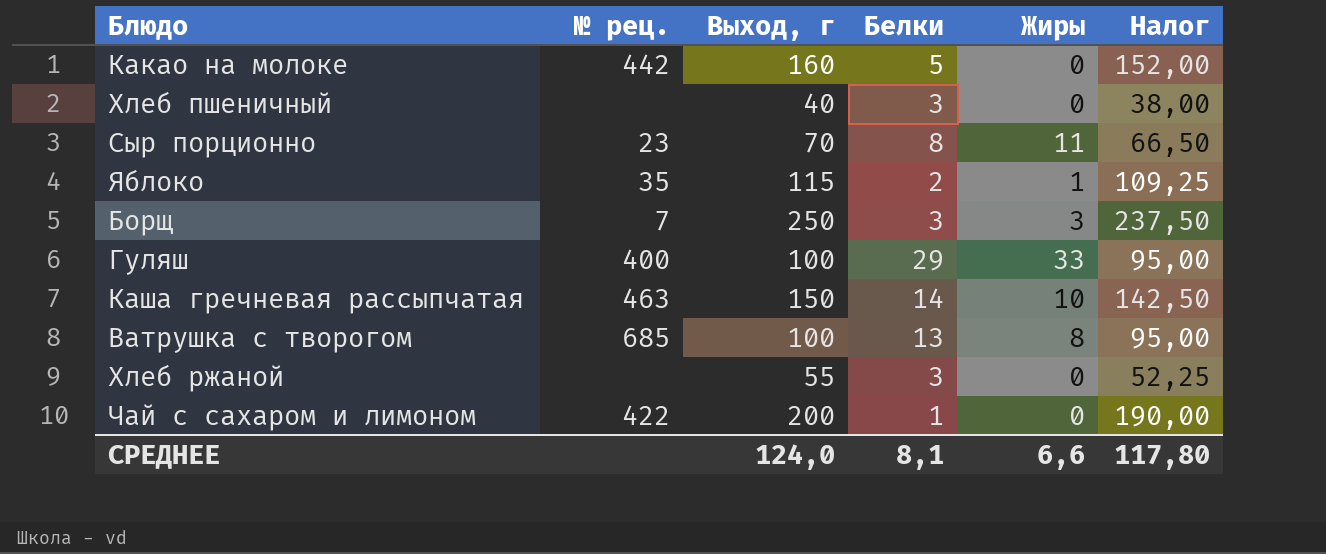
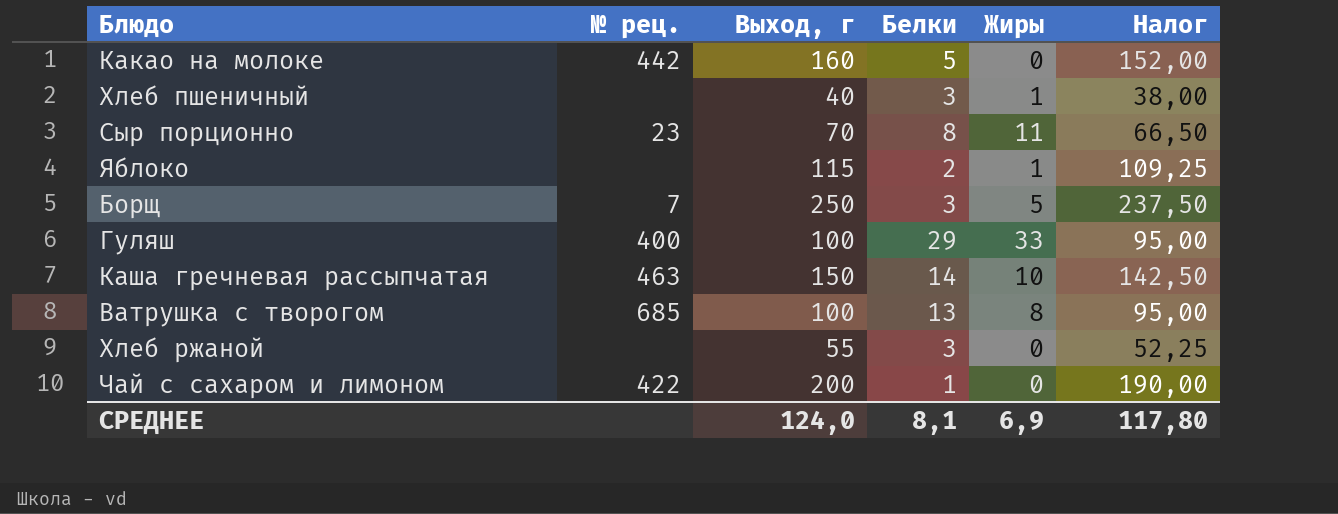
Хлеб пшеничный | Жиры: 0 -> 1
Яблоко | № рец.: 35 -> none
Борщ | Жиры: 3 -> 5
СРЕДНЕЕ | Жиры: 6,6 -> 6,9

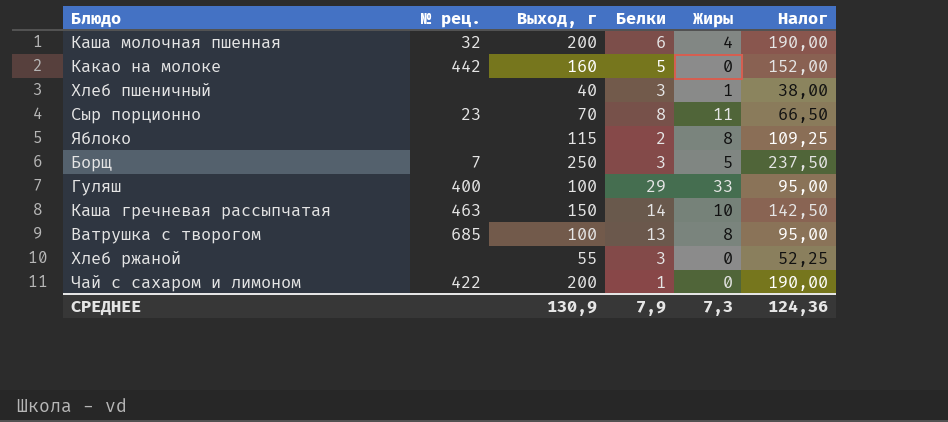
row Каша молочная пшенная: none -> 32 | 200 | 6 | 4 | 190,00
Яблоко | Жиры: 1 -> 8
СРЕДНЕЕ | Выход, г: 124,0 -> 130,9
СРЕДНЕЕ | Белки: 8,1 -> 7,9
СРЕДНЕЕ | Жиры: 6,9 -> 7,3
СРЕДНЕЕ | Налог: 117,80 -> 124,36

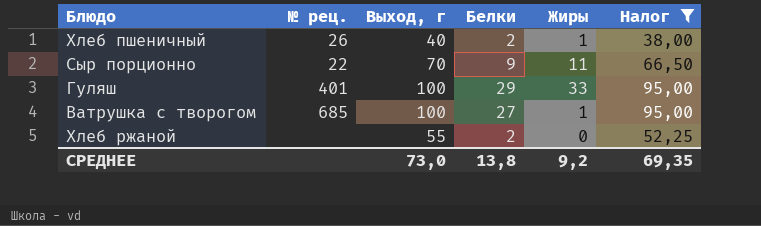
filter: none -> Налог <= 95,00
Хлеб пшеничный | № рец.: none -> 26
Хлеб пшеничный | Белки: 3 -> 2
Сыр порционно | № рец.: 23 -> 22
Сыр порционно | Белки: 8 -> 9
Гуляш | № рец.: 400 -> 401
Ватрушка с творогом | Белки: 13 -> 27
Ватрушка с творогом | Жиры: 8 -> 1
Хлеб ржаной | Белки: 3 -> 2
СРЕДНЕЕ | Выход, г: 130,9 -> 73,0
СРЕДНЕЕ | Белки: 7,9 -> 13,8
СРЕДНЕЕ | Жиры: 7,3 -> 9,2
СРЕДНЕЕ | Налог: 124,36 -> 69,35

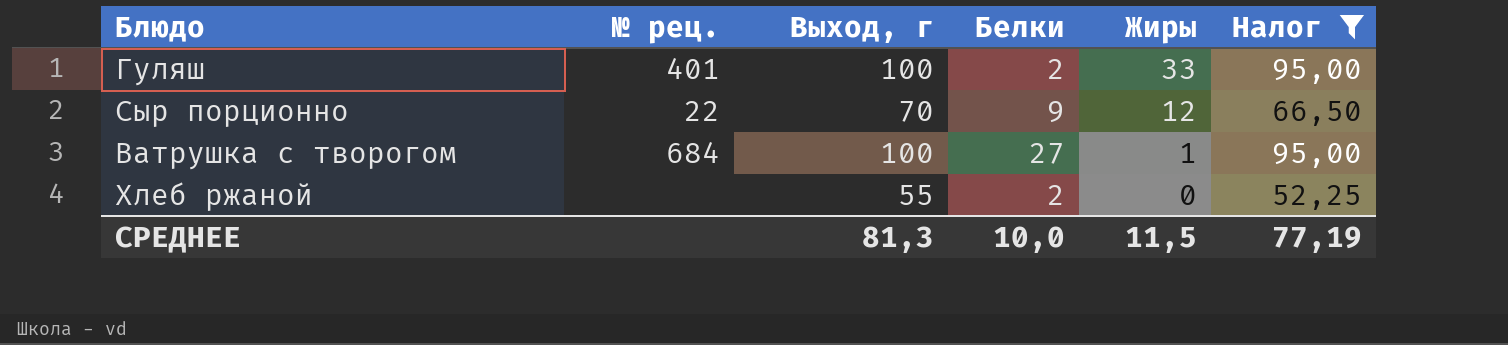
row order: none -> Жиры descending
row Хлеб пшеничный: 26 | 40 | 2 | 1 | 38,00 -> none
Гуляш | Белки: 29 -> 2
Сыр порционно | Жиры: 11 -> 12
Ватрушка с творогом | № рец.: 685 -> 684
СРЕДНЕЕ | Выход, г: 73,0 -> 81,3
СРЕДНЕЕ | Белки: 13,8 -> 10,0
СРЕДНЕЕ | Жиры: 9,2 -> 11,5
СРЕДНЕЕ | Налог: 69,35 -> 77,19

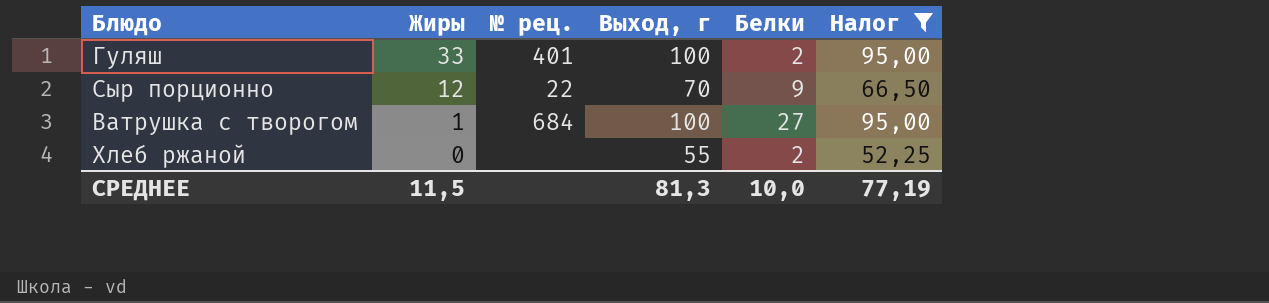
column Жиры | position: 5 -> 2

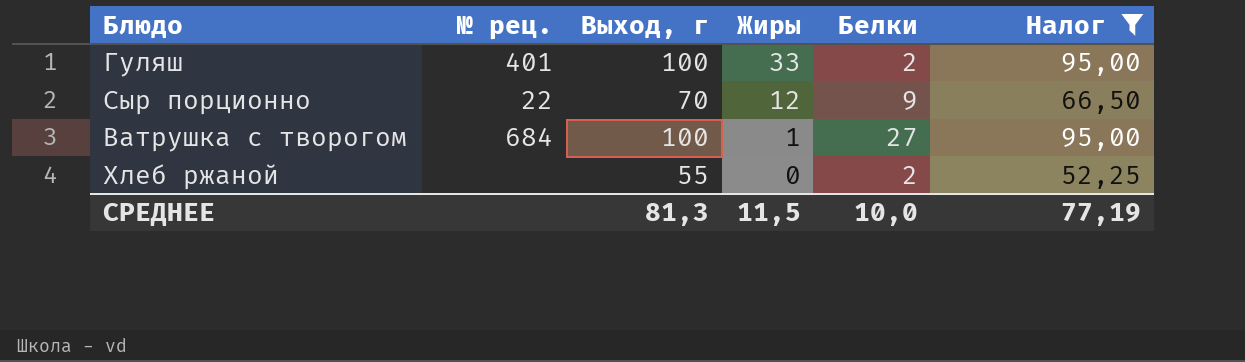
column Жиры | position: 2 -> 4

